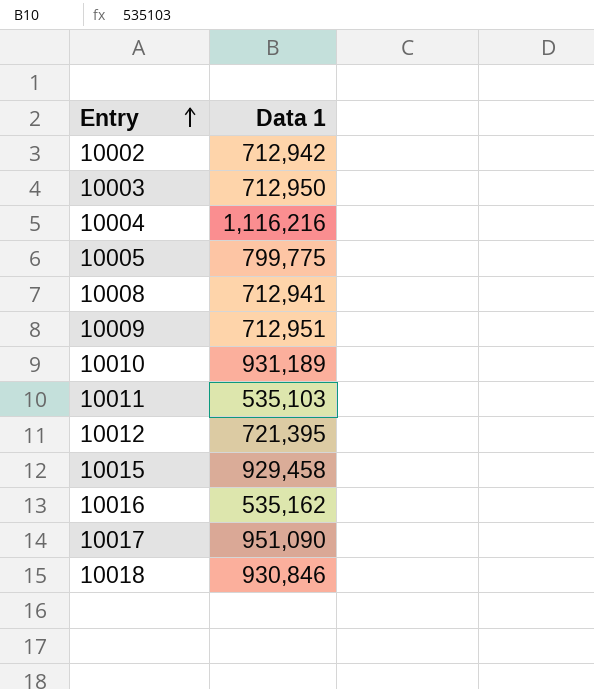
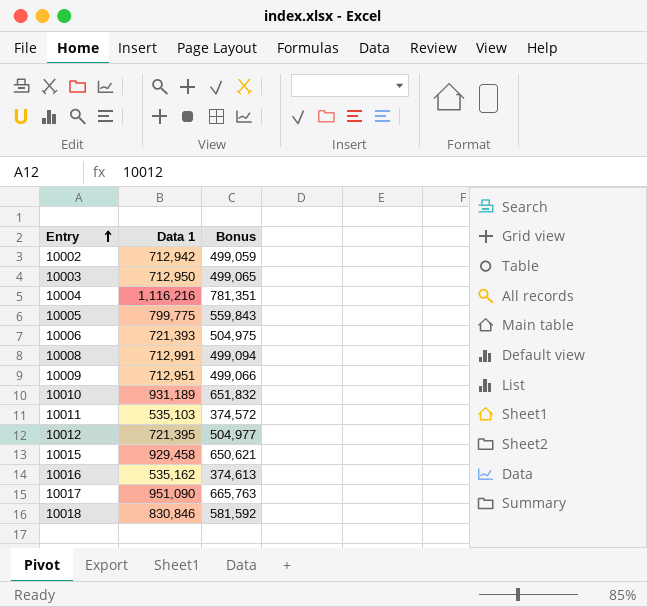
column Bonus | formula: none -> [Data 1] * 0.7
row 10006: none -> 721,393 | 504,975
10008 | Data 1: 712,941 -> 712,991
10018 | Data 1: 930,846 -> 830,846

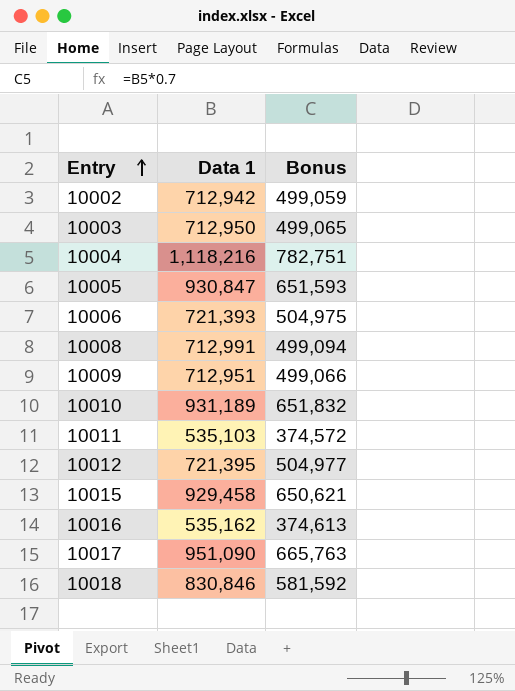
10004 | Data 1: 1,116,216 -> 1,118,216
10004 | Bonus: 781,351 -> 782,751
10005 | Data 1: 799,775 -> 930,847
10005 | Bonus: 559,843 -> 651,593

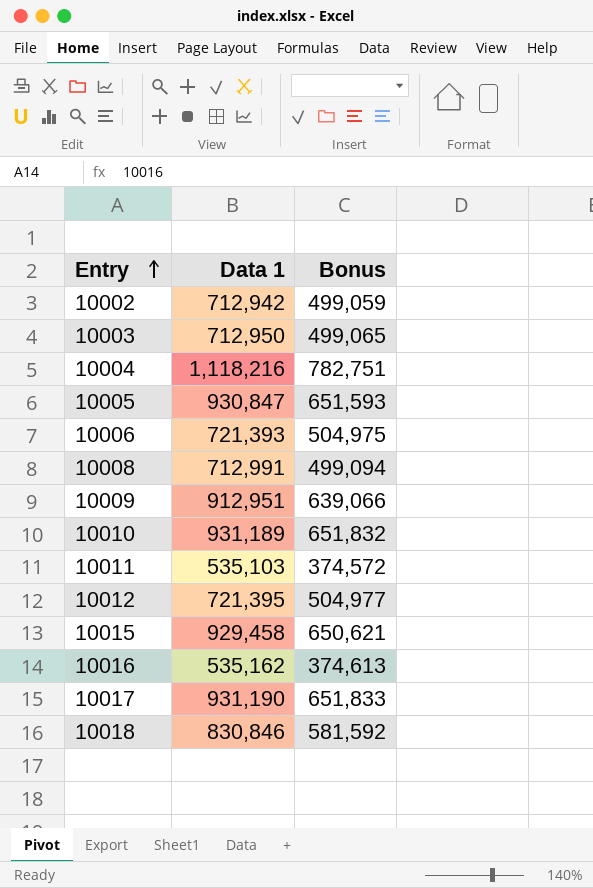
10009 | Data 1: 712,951 -> 912,951
10009 | Bonus: 499,066 -> 639,066
10017 | Data 1: 951,090 -> 931,190
10017 | Bonus: 665,763 -> 651,833

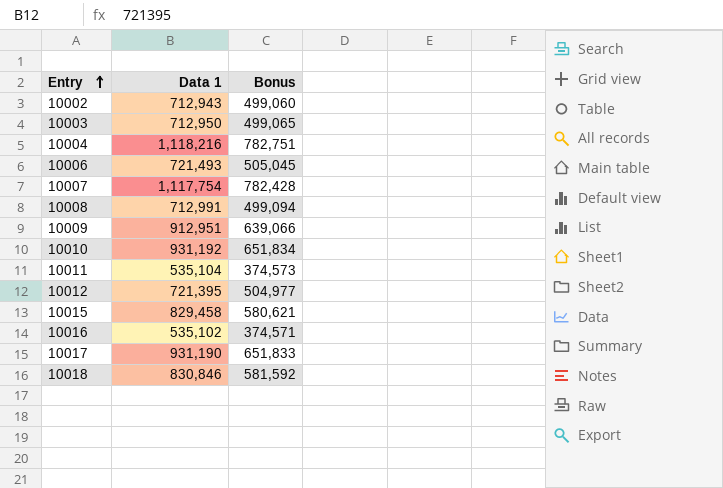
row 10005: 930,847 | 651,593 -> none
10002 | Data 1: 712,942 -> 712,943
10002 | Bonus: 499,059 -> 499,060
10006 | Data 1: 721,393 -> 721,493
10006 | Bonus: 504,975 -> 505,045
row 10007: none -> 1,117,754 | 782,428
10010 | Data 1: 931,189 -> 931,192
10010 | Bonus: 651,832 -> 651,834
10011 | Data 1: 535,103 -> 535,104
10011 | Bonus: 374,572 -> 374,573
10015 | Data 1: 929,458 -> 829,458
10015 | Bonus: 650,621 -> 580,621
10016 | Data 1: 535,162 -> 535,102
10016 | Bonus: 374,613 -> 374,571

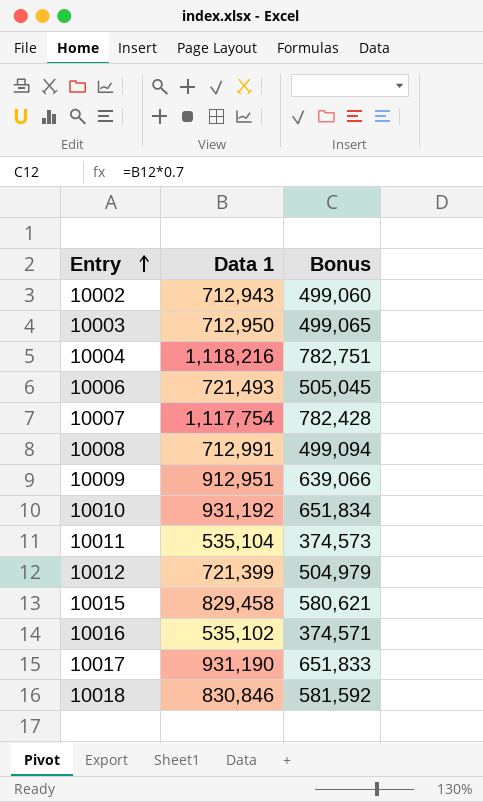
10012 | Data 1: 721,395 -> 721,399
10012 | Bonus: 504,977 -> 504,979

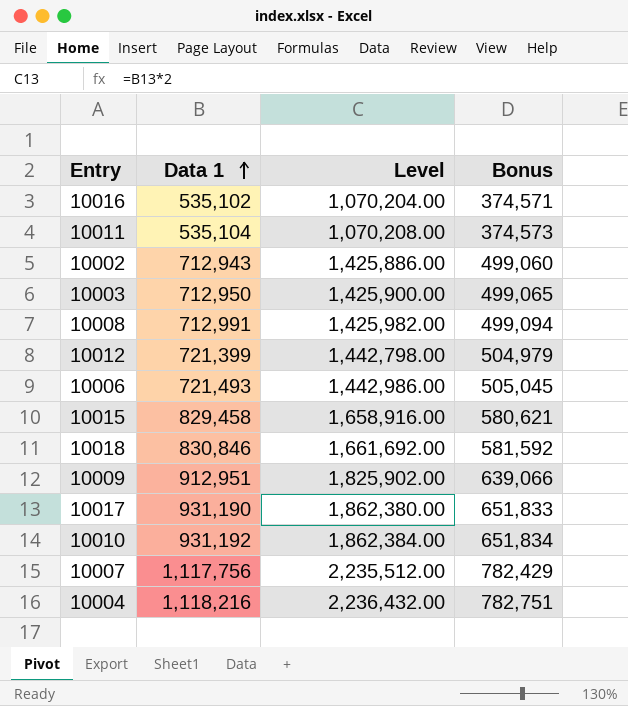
row order: Entry ascending -> Data 1 ascending
column Level | formula: none -> [Data 1] * 2
10007 | Data 1: 1,117,754 -> 1,117,756
10007 | Bonus: 782,428 -> 782,429

